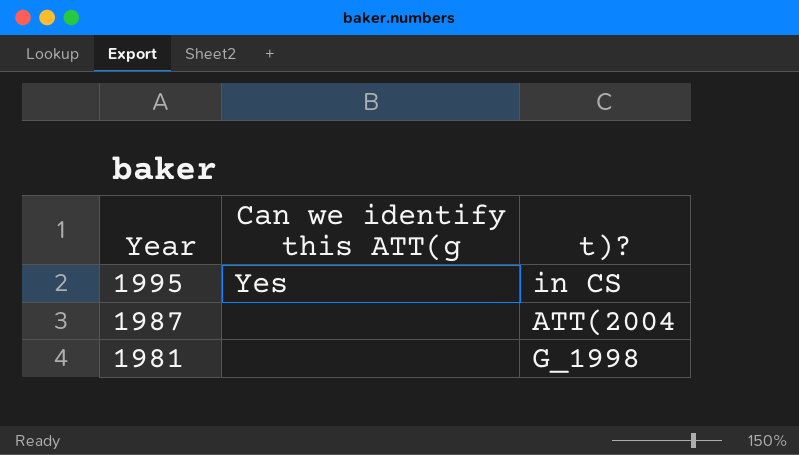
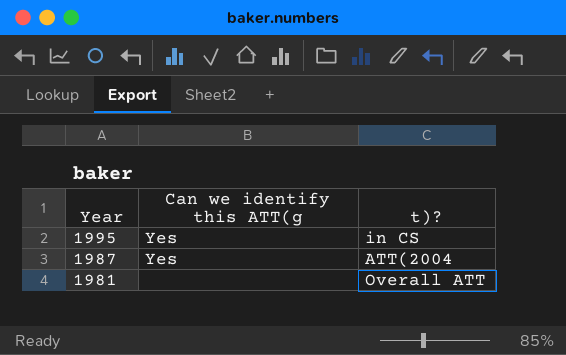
1987 | Can we identify this ATT(g: none -> Yes
1981 | t)?: G_1998 -> Overall ATT

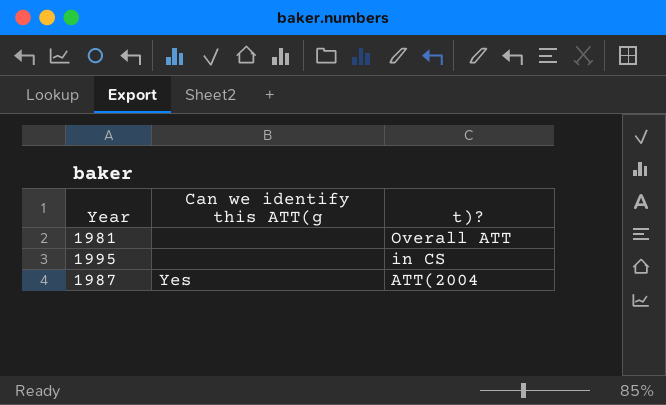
row order: Year descending -> t)? descending
1995 | Can we identify this ATT(g: Yes -> none

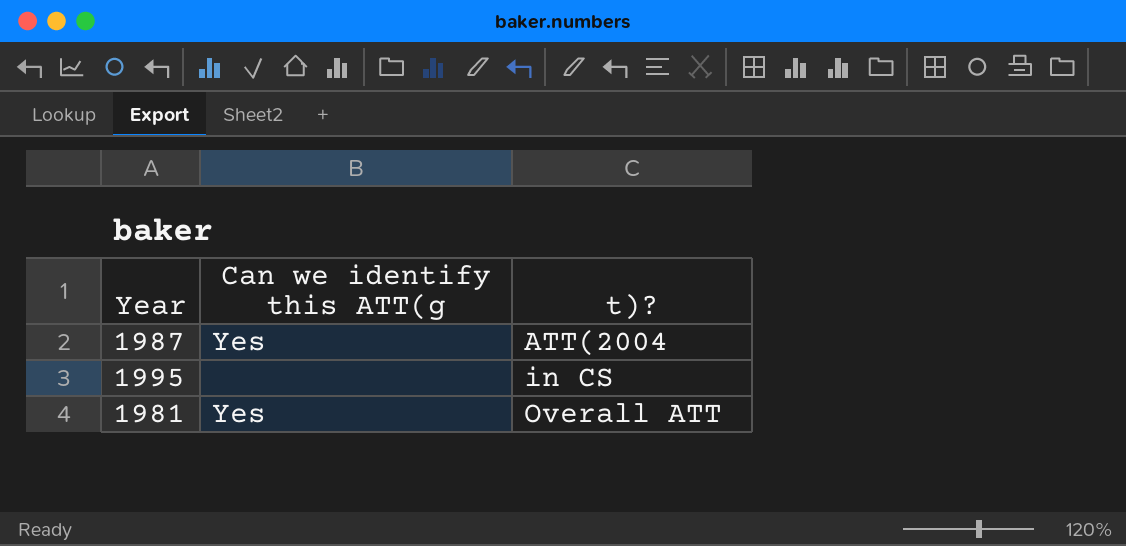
row order: t)? descending -> t)? ascending
1981 | Can we identify this ATT(g: none -> Yes

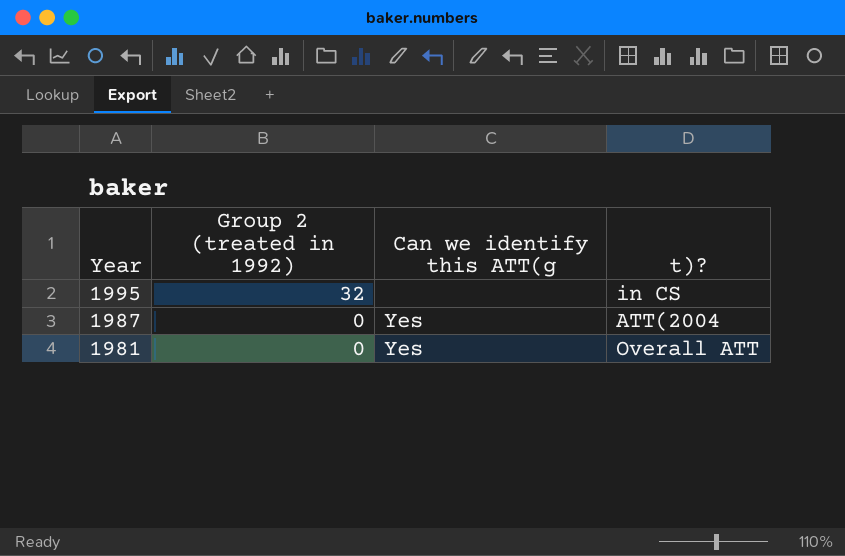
row order: t)? ascending -> Year descending
column Group 2 (treated in 1992) | position: none -> 2

